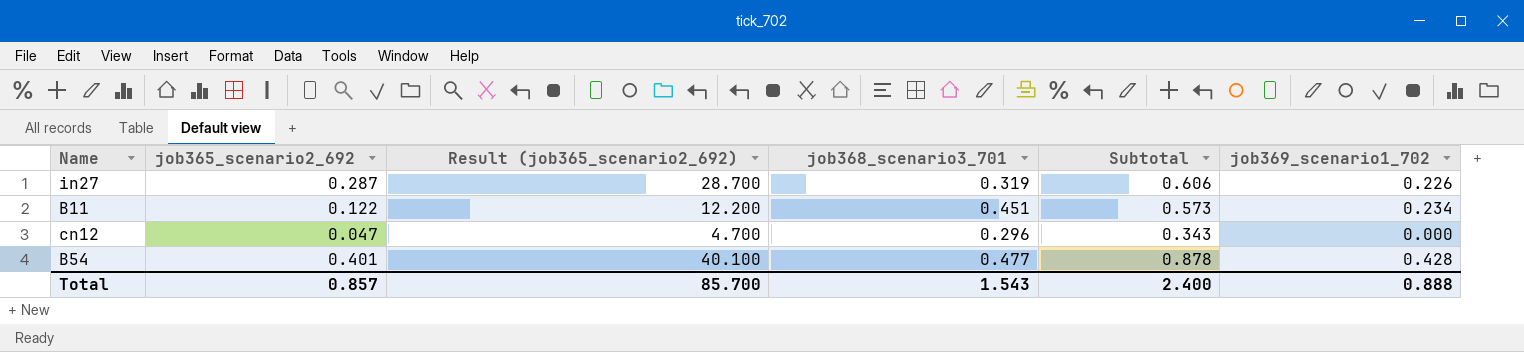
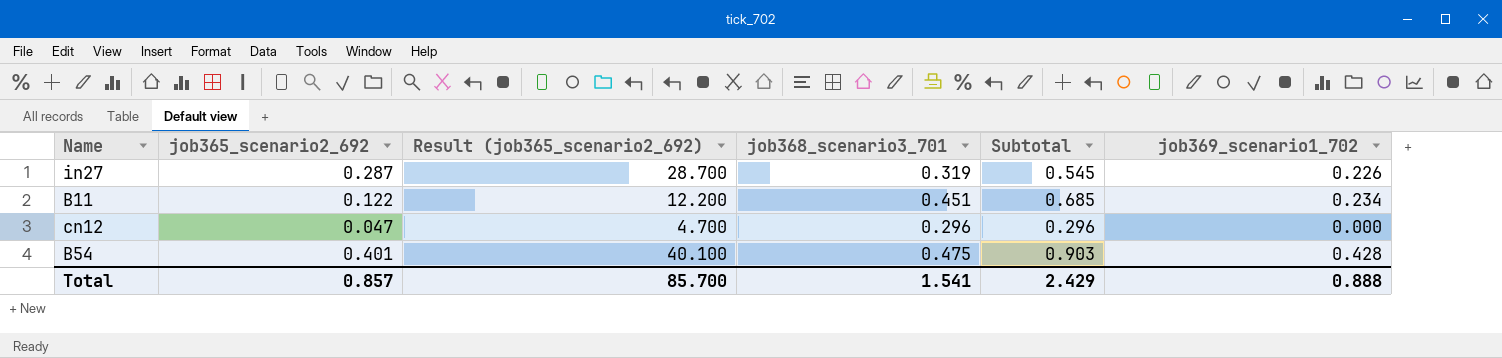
column Subtotal | formula: [job365_scenario2_692] + [job368_scenario3_701] -> [job368_scenario3_701] + [job369_scenario1_702]
B54 | job368_scenario3_701: 0.477 -> 0.475
Total | job368_scenario3_701: 1.543 -> 1.541
Total | Subtotal: 2.400 -> 2.429

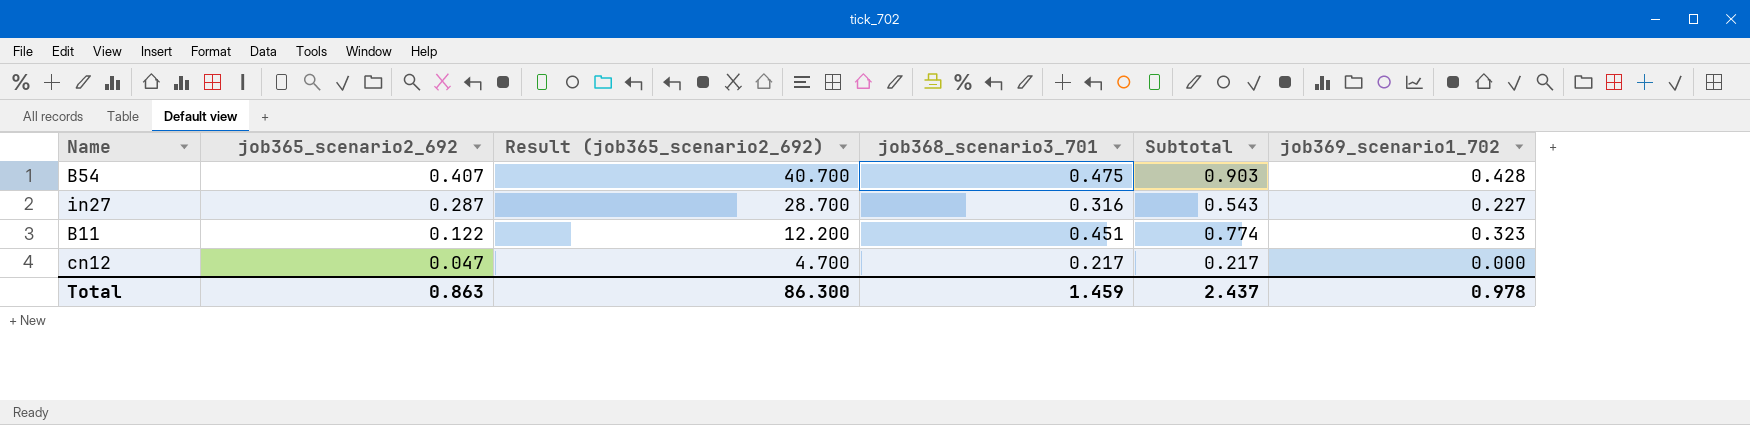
row order: none -> job365_scenario2_692 descending
B54 | job365_scenario2_692: 0.401 -> 0.407
B54 | Result (job365_scenario2_692): 40.100 -> 40.700
in27 | job368_scenario3_701: 0.319 -> 0.316
in27 | Subtotal: 0.545 -> 0.543
in27 | job369_scenario1_702: 0.226 -> 0.227
B11 | Subtotal: 0.685 -> 0.774
B11 | job369_scenario1_702: 0.234 -> 0.323
cn12 | job368_scenario3_701: 0.296 -> 0.217
cn12 | Subtotal: 0.296 -> 0.217
Total | job365_scenario2_692: 0.857 -> 0.863
Total | Result (job365_scenario2_692): 85.700 -> 86.300
Total | job368_scenario3_701: 1.541 -> 1.459
Total | Subtotal: 2.429 -> 2.437
Total | job369_scenario1_702: 0.888 -> 0.978

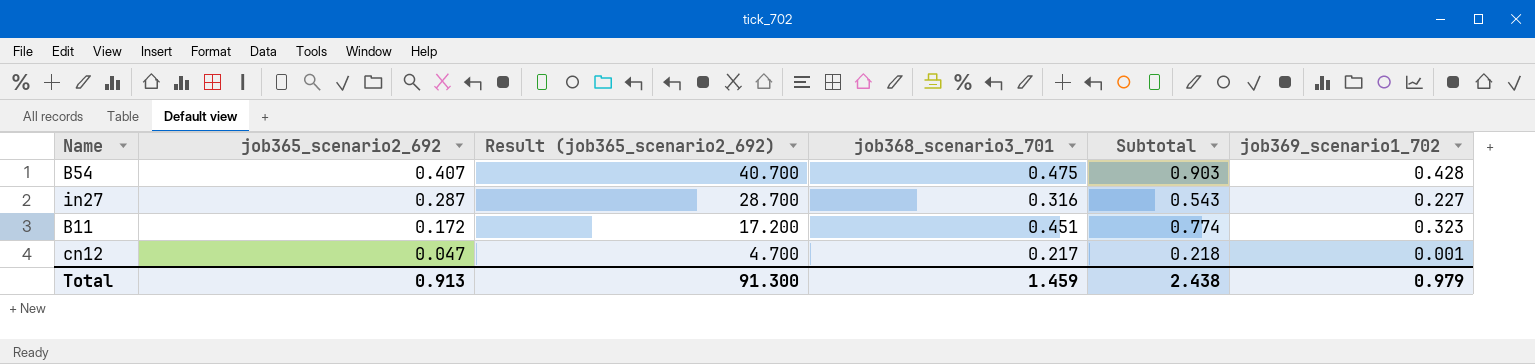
B11 | job365_scenario2_692: 0.122 -> 0.172
B11 | Result (job365_scenario2_692): 12.200 -> 17.200
cn12 | Subtotal: 0.217 -> 0.218
cn12 | job369_scenario1_702: 0.000 -> 0.001
Total | job365_scenario2_692: 0.863 -> 0.913
Total | Result (job365_scenario2_692): 86.300 -> 91.300
Total | Subtotal: 2.437 -> 2.438
Total | job369_scenario1_702: 0.978 -> 0.979

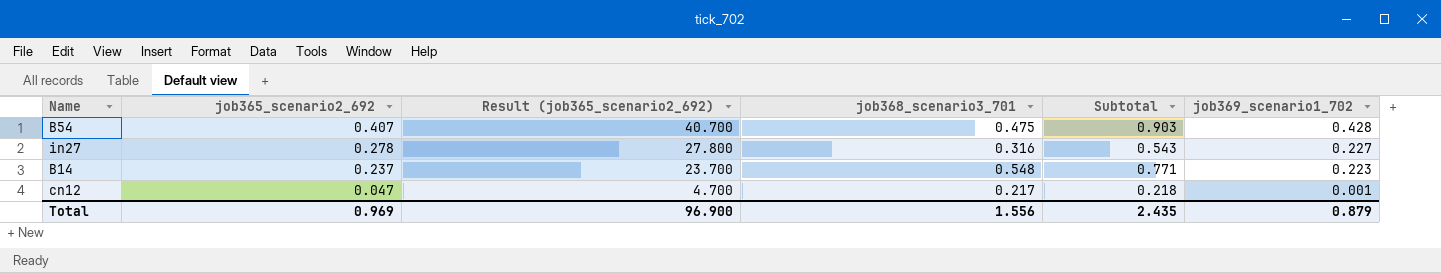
row B11: 0.172 | 17.200 | 0.451 | 0.774 | 0.323 -> none
in27 | job365_scenario2_692: 0.287 -> 0.278
in27 | Result (job365_scenario2_692): 28.700 -> 27.800
row B14: none -> 0.237 | 23.700 | 0.548 | 0.771 | 0.223
Total | job365_scenario2_692: 0.913 -> 0.969
Total | Result (job365_scenario2_692): 91.300 -> 96.900
Total | job368_scenario3_701: 1.459 -> 1.556
Total | Subtotal: 2.438 -> 2.435
Total | job369_scenario1_702: 0.979 -> 0.879

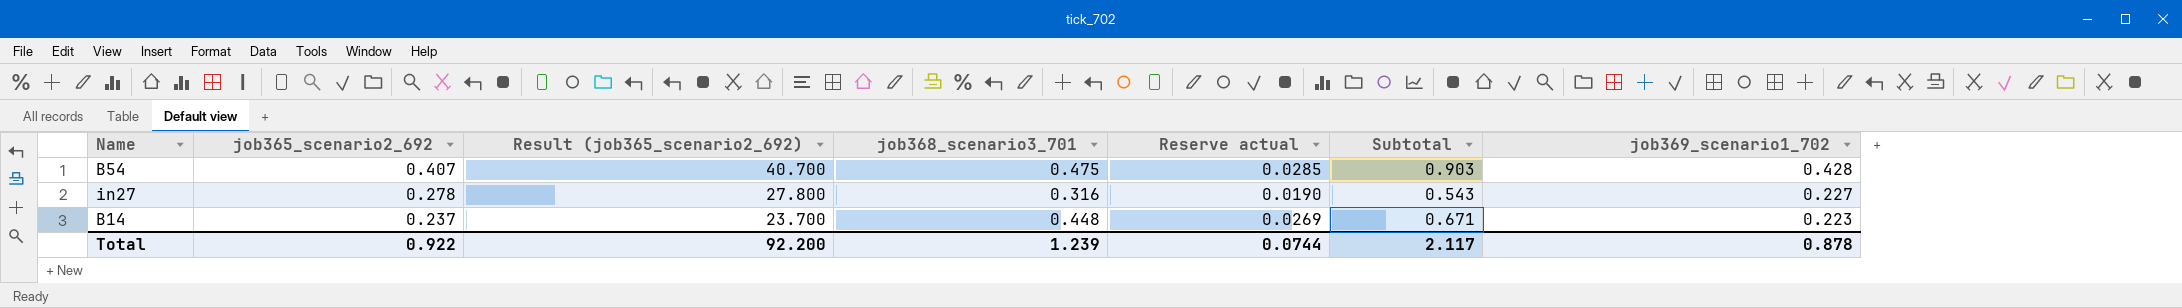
column Reserve actual | formula: none -> [job368_scenario3_701] * 0.06
row cn12: 0.047 | 4.700 | 0.217 | 0.218 | 0.001 -> none
B14 | job368_scenario3_701: 0.548 -> 0.448
B14 | Subtotal: 0.771 -> 0.671
Total | job365_scenario2_692: 0.969 -> 0.922
Total | Result (job365_scenario2_692): 96.900 -> 92.200
Total | job368_scenario3_701: 1.556 -> 1.239
Total | Subtotal: 2.435 -> 2.117
Total | job369_scenario1_702: 0.879 -> 0.878

